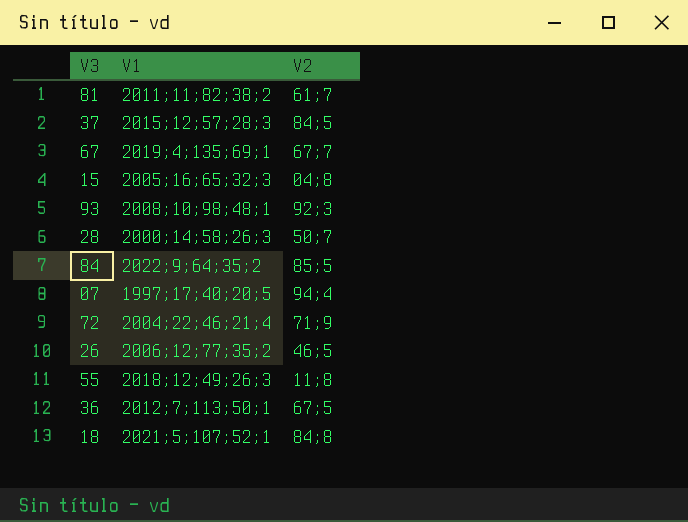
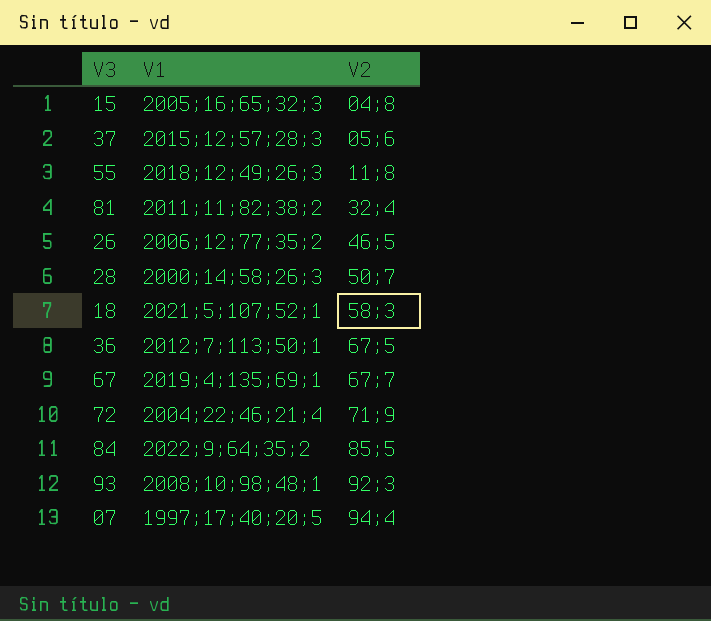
row order: none -> V2 ascending
37 | V2: 84;5 -> 05;6
81 | V2: 61;7 -> 32;4
18 | V2: 84;8 -> 58;3

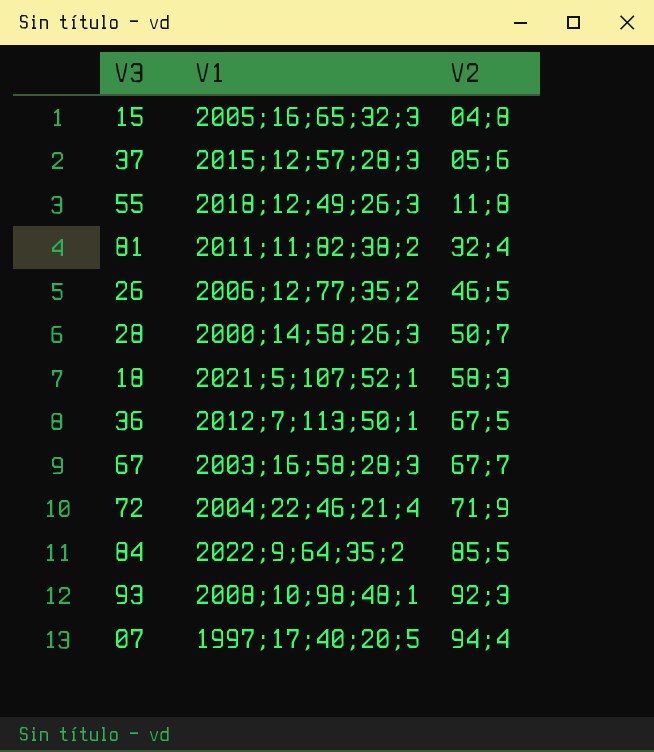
67 | V1: 2019;4;135;69;1 -> 2003;16;58;28;3

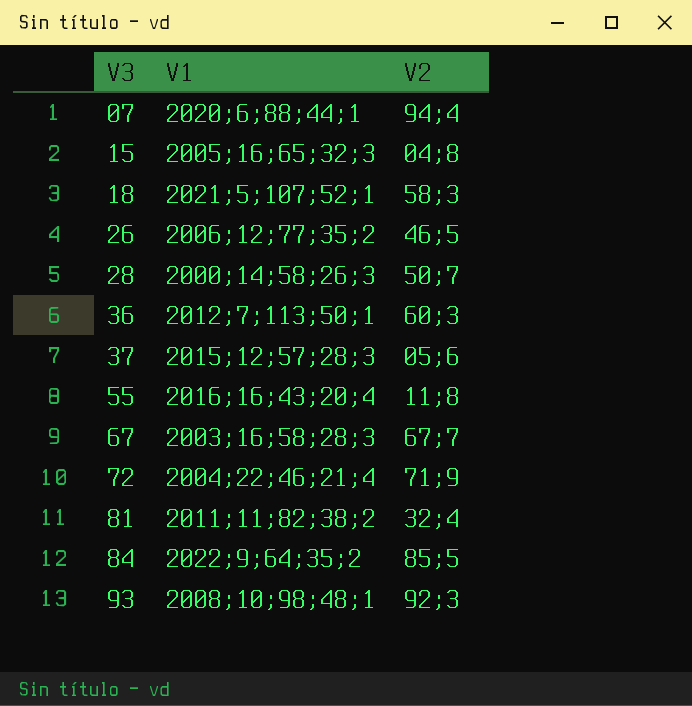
row order: V2 ascending -> V3 ascending
07 | V1: 1997;17;40;20;5 -> 2020;6;88;44;1
36 | V2: 67;5 -> 60;3
55 | V1: 2018;12;49;26;3 -> 2016;16;43;20;4

